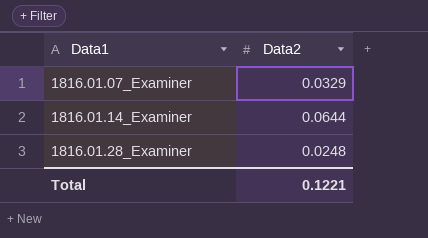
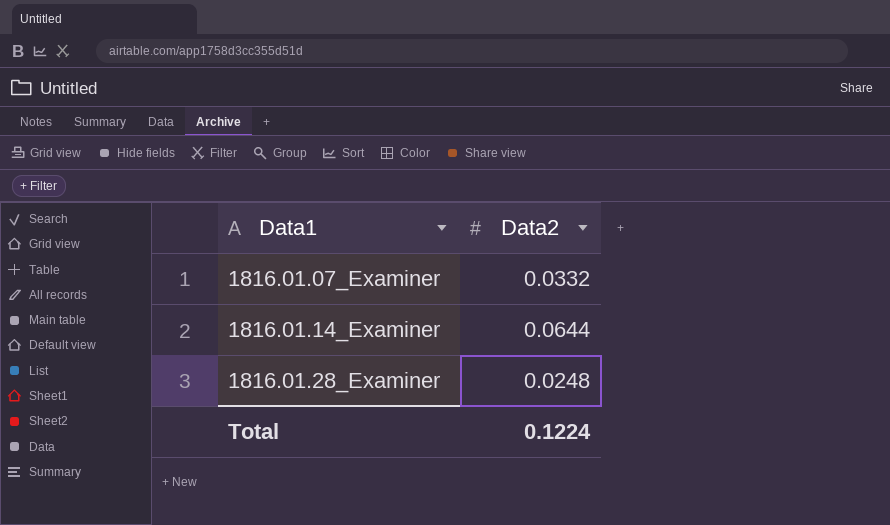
1816.01.07_Examiner | Data2: 0.0329 -> 0.0332
Total | Data2: 0.1221 -> 0.1224

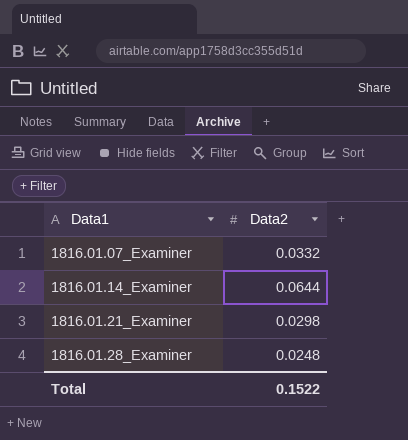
row 1816.01.21_Examiner: none -> 0.0298
Total | Data2: 0.1224 -> 0.1522

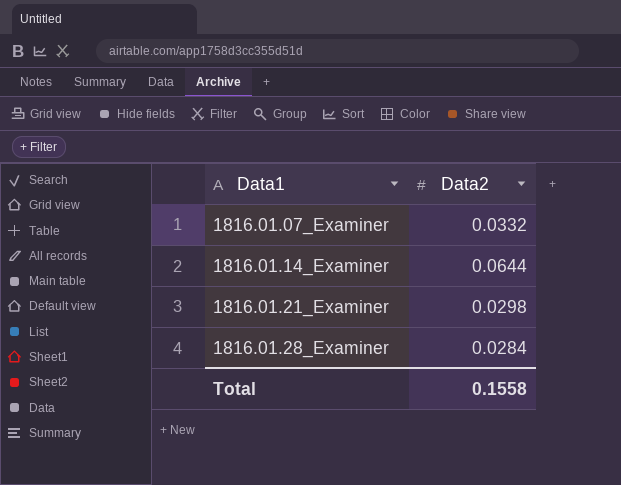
1816.01.28_Examiner | Data2: 0.0248 -> 0.0284
Total | Data2: 0.1522 -> 0.1558

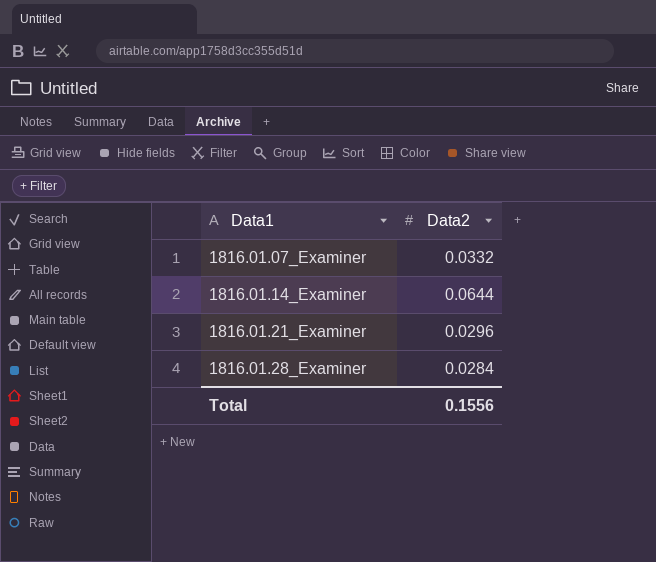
1816.01.21_Examiner | Data2: 0.0298 -> 0.0296
Total | Data2: 0.1558 -> 0.1556

